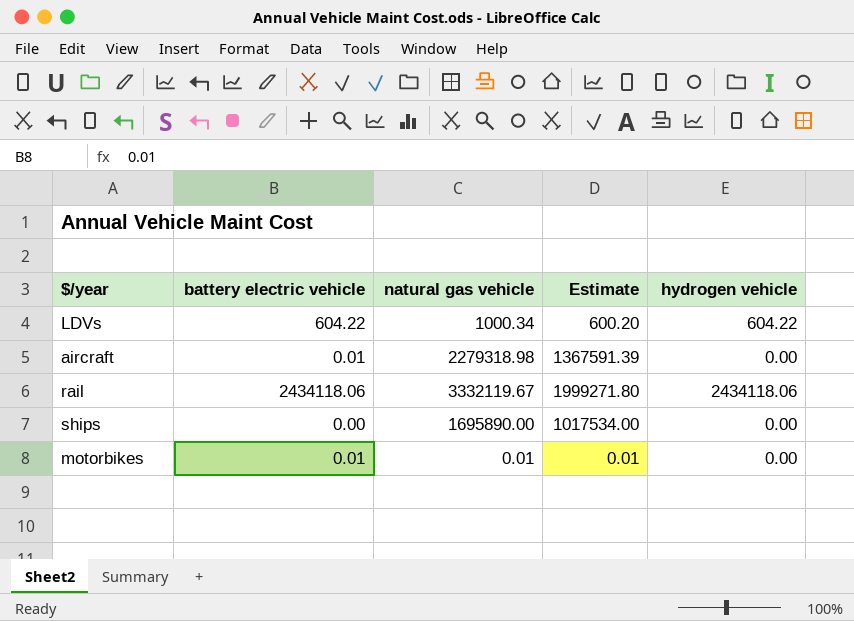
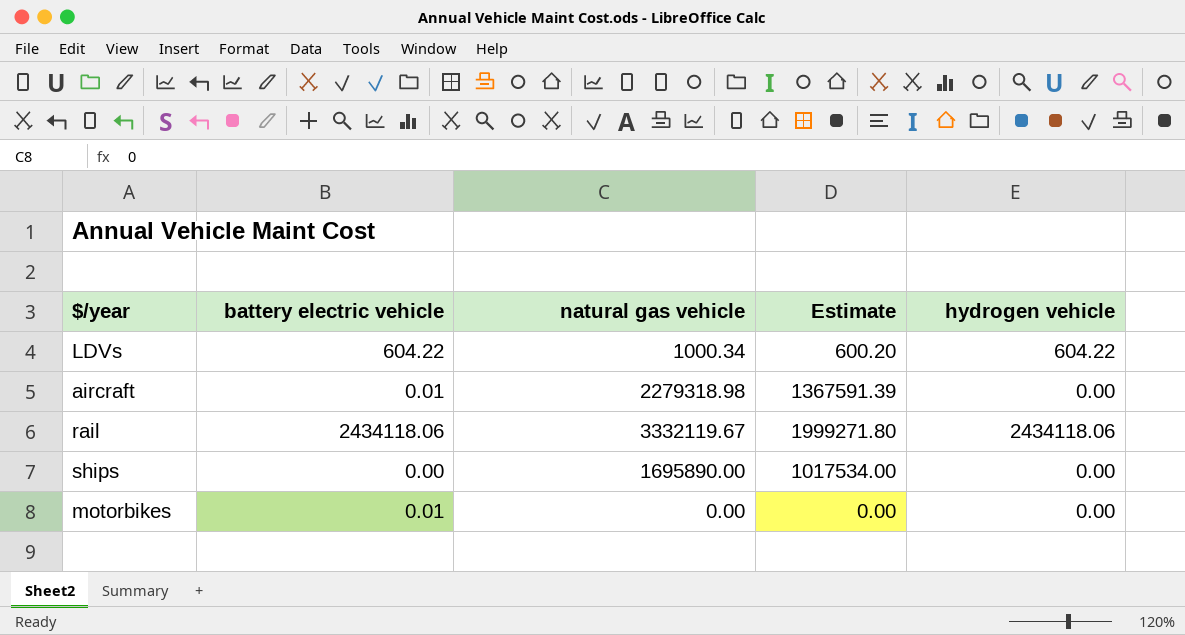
motorbikes | natural gas vehicle: 0.01 -> 0.00
motorbikes | Estimate: 0.01 -> 0.00

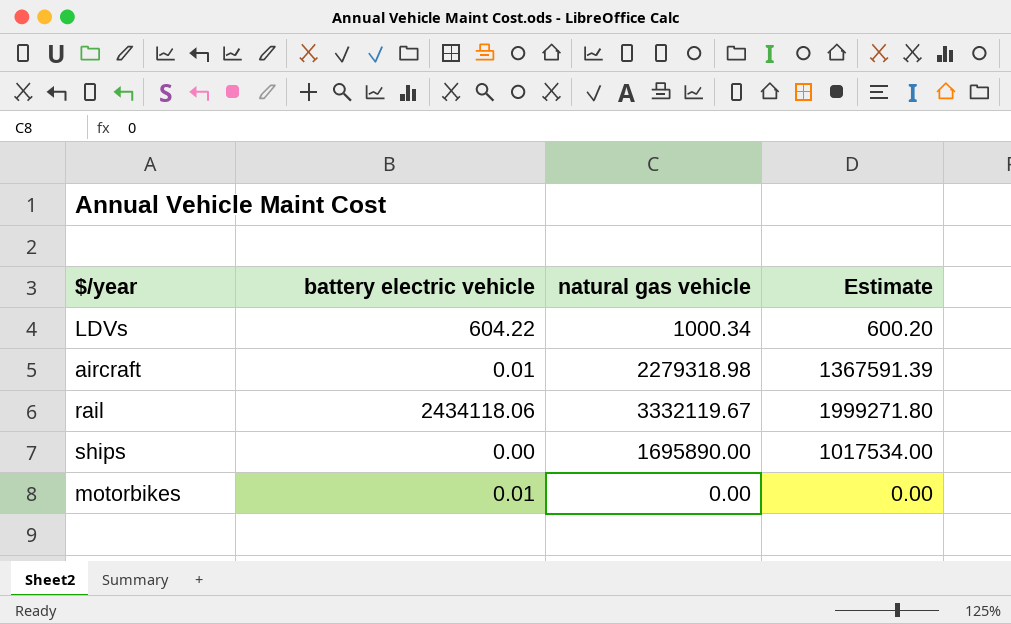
column hydrogen vehicle | position: 5 -> none

